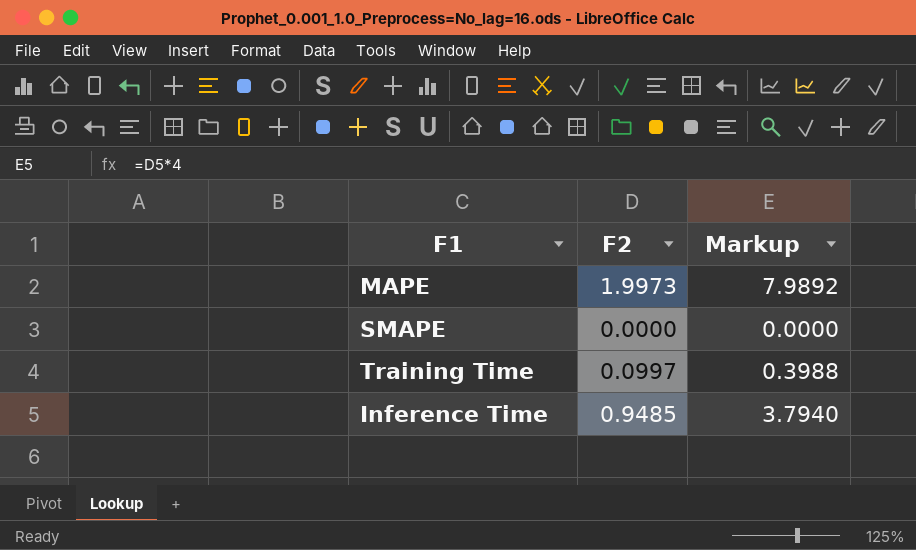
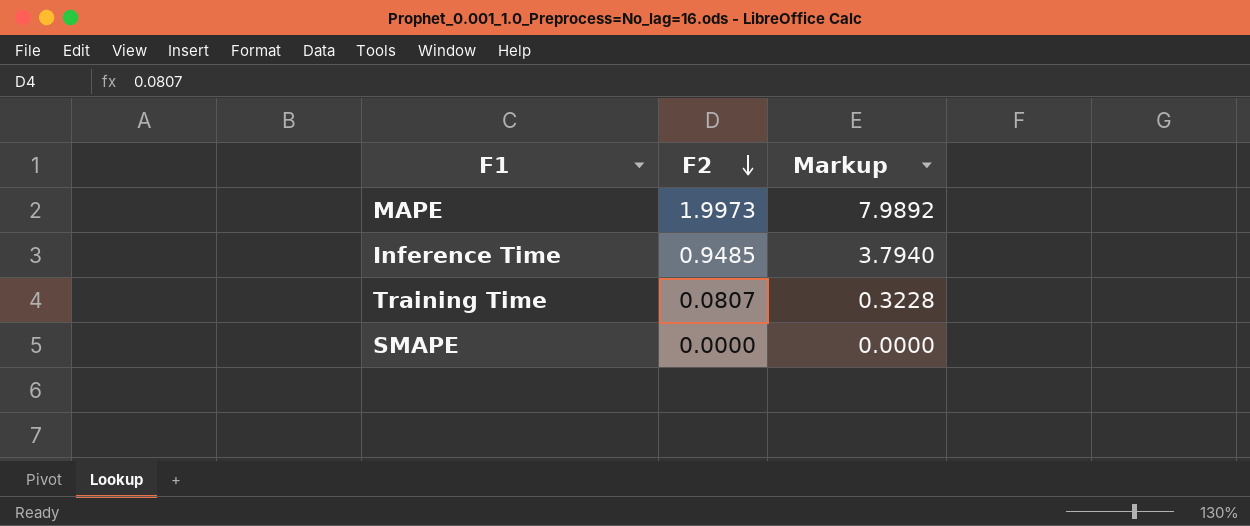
row order: none -> F2 descending
Training Time | F2: 0.0997 -> 0.0807
Training Time | Markup: 0.3988 -> 0.3228

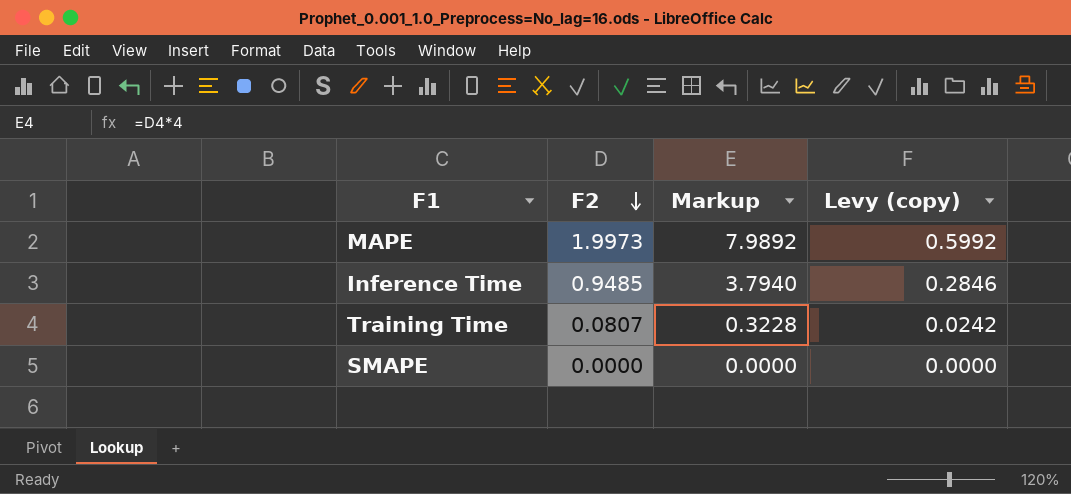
column Levy (copy) | formula: none -> [F2] * 0.3

